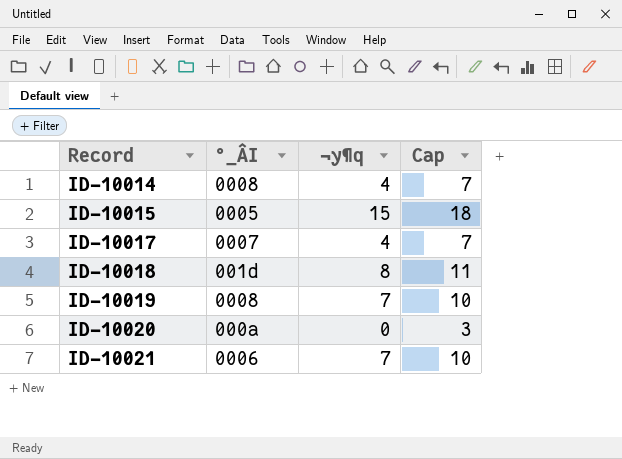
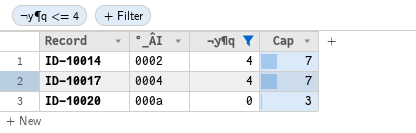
filter: none -> ¬y¶q <= 4
ID-10014 | °_ÂI: 0008 -> 0002
ID-10017 | °_ÂI: 0007 -> 0004

